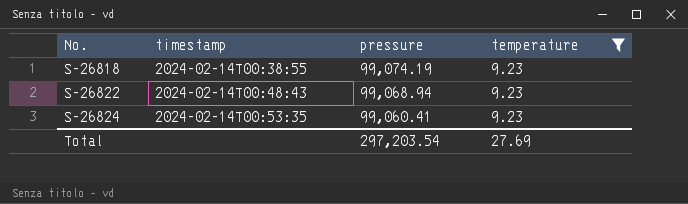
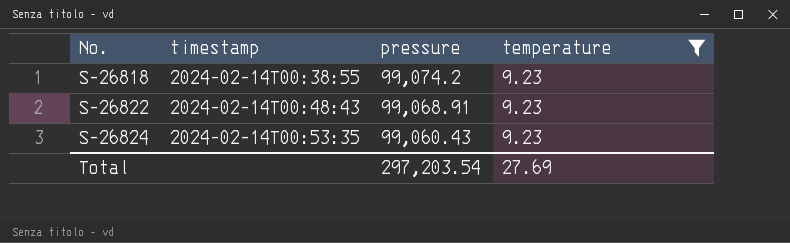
S-26818 | pressure: 99,074.19 -> 99,074.2
S-26822 | pressure: 99,068.94 -> 99,068.91
S-26824 | pressure: 99,060.41 -> 99,060.43

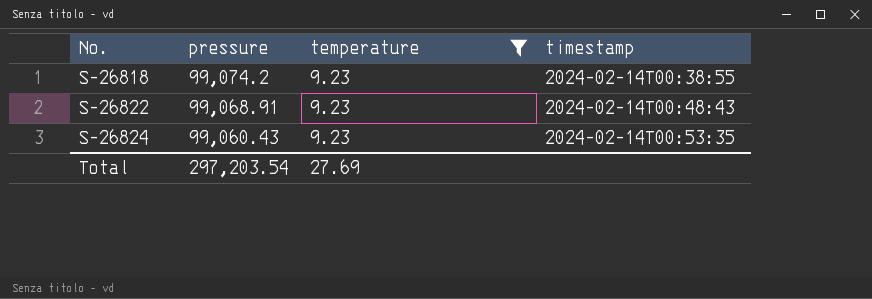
column timestamp | position: 2 -> 4

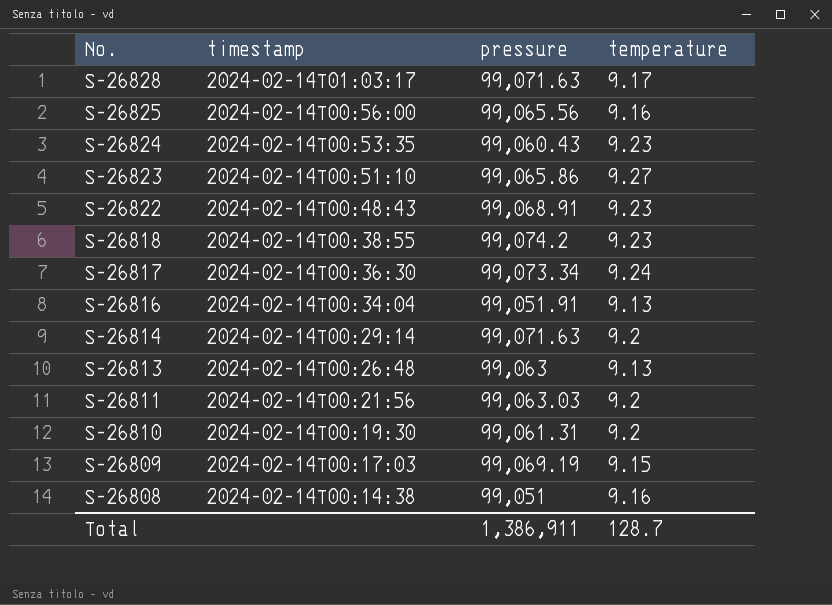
filter: temperature = 9.23 -> none
row order: No. ascending -> No. descending
column timestamp | position: 4 -> 2
Total | pressure: 297,203.54 -> 1,386,911
Total | temperature: 27.69 -> 128.7

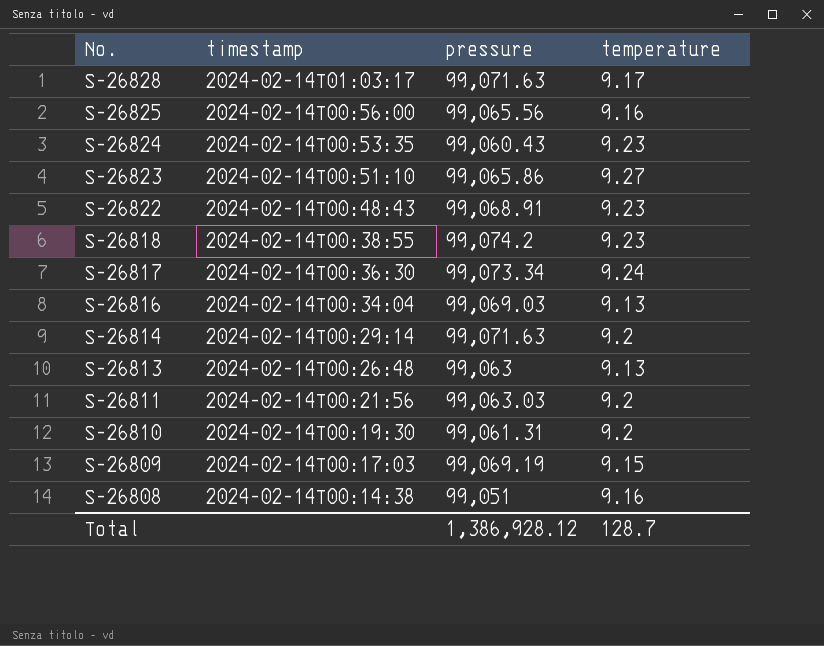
S-26816 | pressure: 99,051.91 -> 99,069.03
Total | pressure: 1,386,911 -> 1,386,928.12

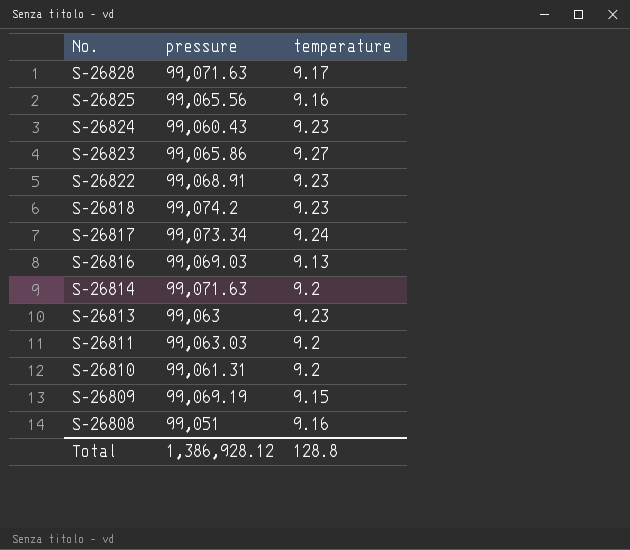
column timestamp | position: 2 -> none
S-26813 | temperature: 9.13 -> 9.23
Total | temperature: 128.7 -> 128.8

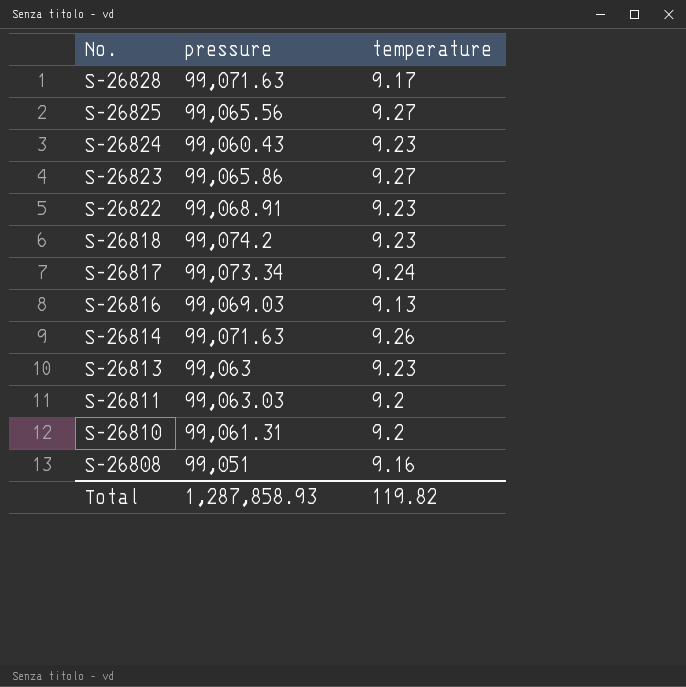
row S-26809: 99,069.19 | 9.15 -> none
S-26825 | temperature: 9.16 -> 9.27
S-26814 | temperature: 9.2 -> 9.26
Total | pressure: 1,386,928.12 -> 1,287,858.93
Total | temperature: 128.8 -> 119.82

